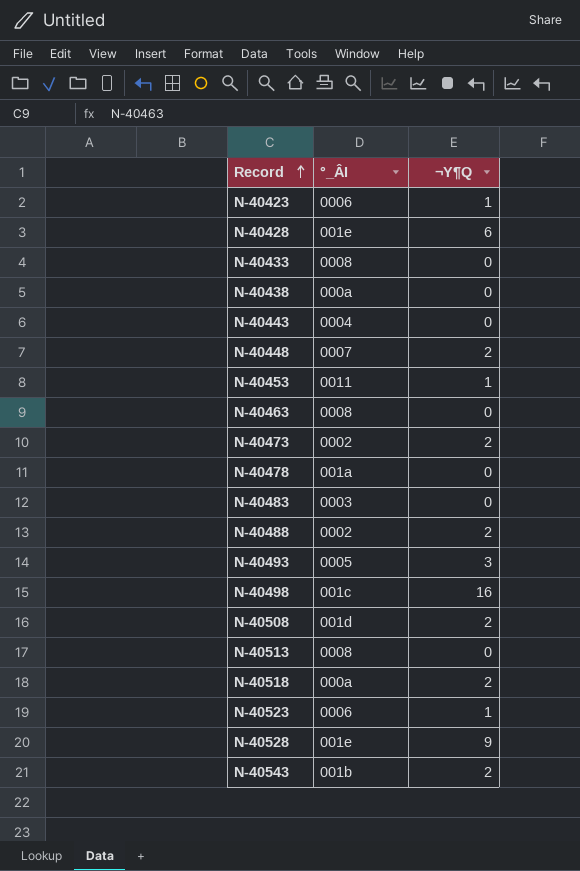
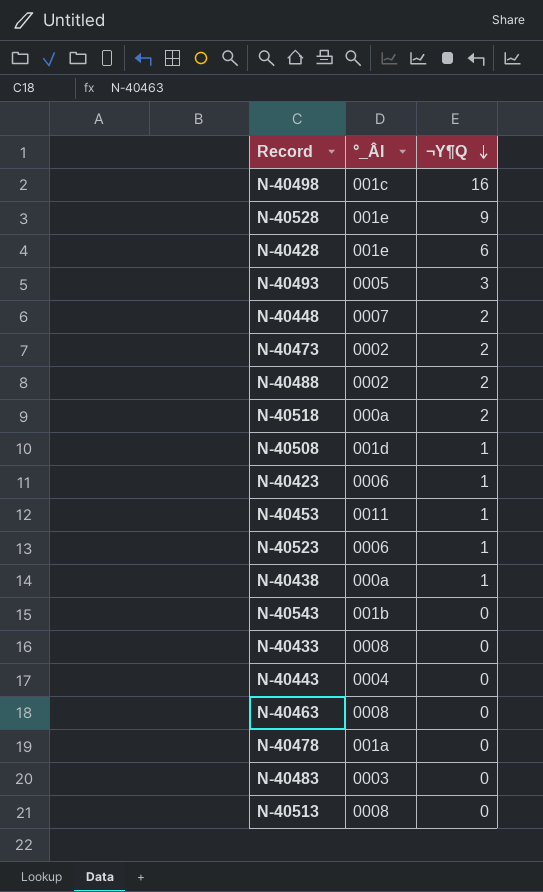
row order: Record ascending -> ¬Y¶Q descending
N-40508 | ¬Y¶Q: 2 -> 1
N-40438 | ¬Y¶Q: 0 -> 1
N-40543 | ¬Y¶Q: 2 -> 0

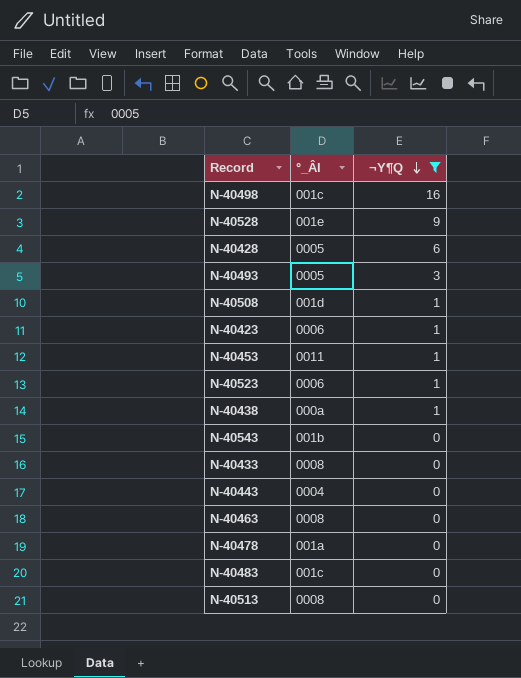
filter: none -> ¬Y¶Q != 2
N-40428 | °_ÂI: 001e -> 0005
N-40483 | °_ÂI: 0003 -> 001c

